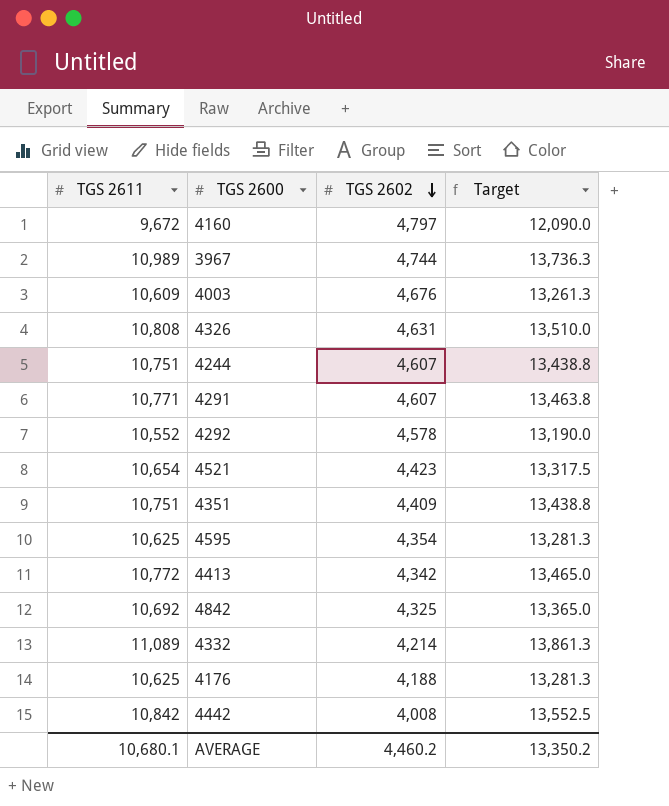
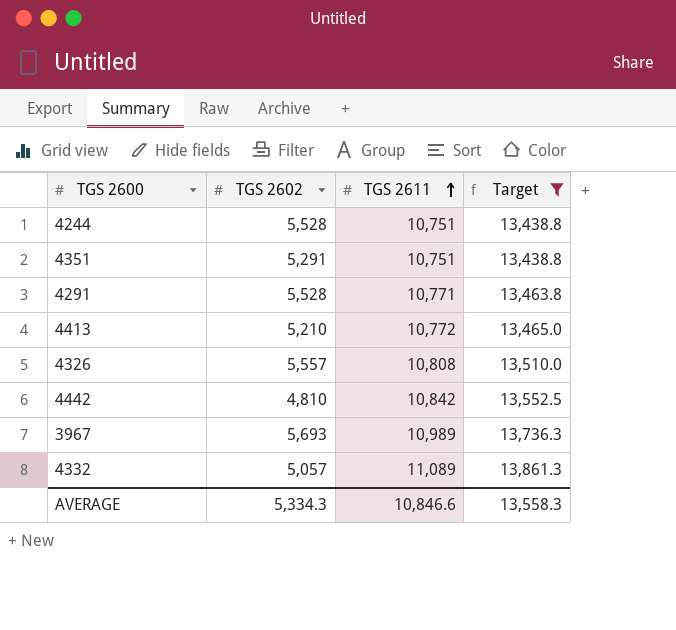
filter: none -> Target >= 13,438.8
row order: TGS 2602 descending -> TGS 2611 ascending
column TGS 2611 | position: 1 -> 3
4244 | TGS 2602: 4,607 -> 5,528
4351 | TGS 2602: 4,409 -> 5,291
4291 | TGS 2602: 4,607 -> 5,528
4413 | TGS 2602: 4,342 -> 5,210
4326 | TGS 2602: 4,631 -> 5,557
4442 | TGS 2602: 4,008 -> 4,810
3967 | TGS 2602: 4,744 -> 5,693
4332 | TGS 2602: 4,214 -> 5,057
AVERAGE | TGS 2602: 4,460.2 -> 5,334.3
AVERAGE | TGS 2611: 10,680.1 -> 10,846.6
AVERAGE | Target: 13,350.2 -> 13,558.3

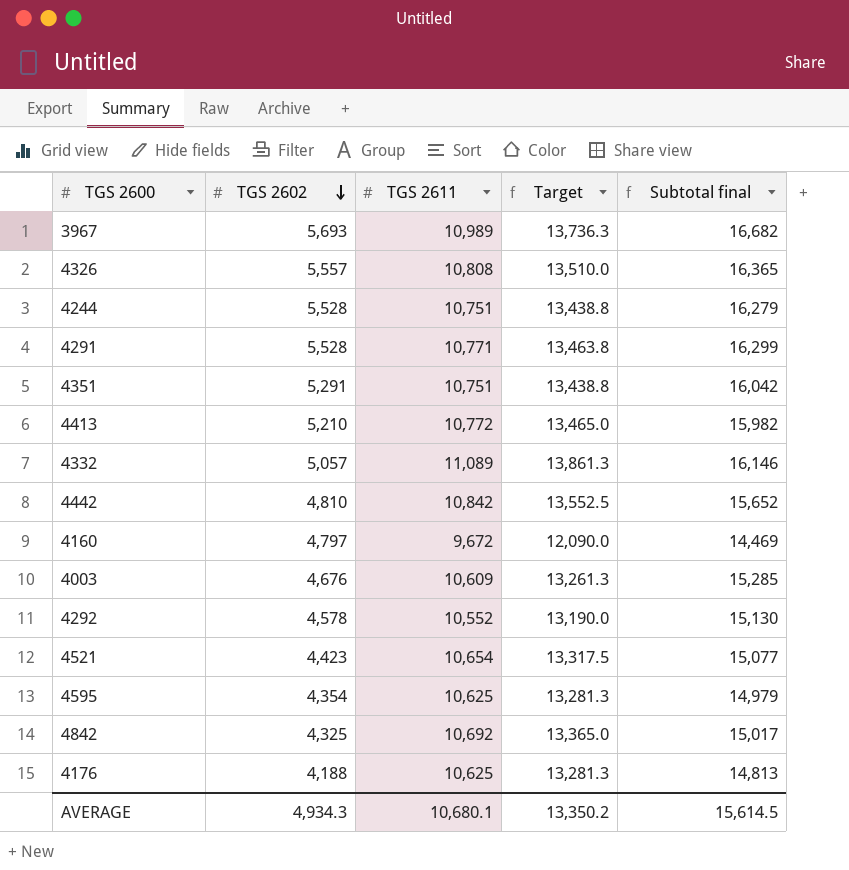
filter: Target >= 13,438.8 -> none
row order: TGS 2611 ascending -> TGS 2602 descending
column Subtotal final | formula: none -> [TGS 2602] + [TGS 2611]
AVERAGE | TGS 2602: 5,334.3 -> 4,934.3
AVERAGE | TGS 2611: 10,846.6 -> 10,680.1
AVERAGE | Target: 13,558.3 -> 13,350.2

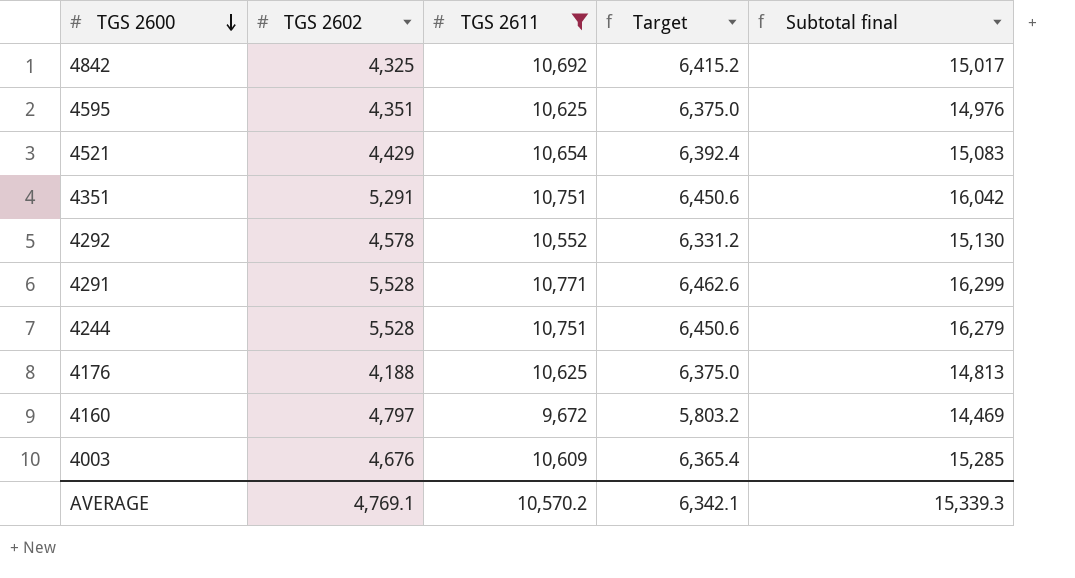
filter: none -> TGS 2611 <= 10,771
row order: TGS 2602 descending -> TGS 2600 descending
column Target | formula: [TGS 2611] * 1.25 -> [TGS 2611] * 0.6
4595 | TGS 2602: 4,354 -> 4,351
4595 | Subtotal final: 14,979 -> 14,976
4521 | TGS 2602: 4,423 -> 4,429
4521 | Subtotal final: 15,077 -> 15,083
AVERAGE | TGS 2602: 4,934.3 -> 4,769.1
AVERAGE | TGS 2611: 10,680.1 -> 10,570.2
AVERAGE | Target: 13,350.2 -> 6,342.1
AVERAGE | Subtotal final: 15,614.5 -> 15,339.3

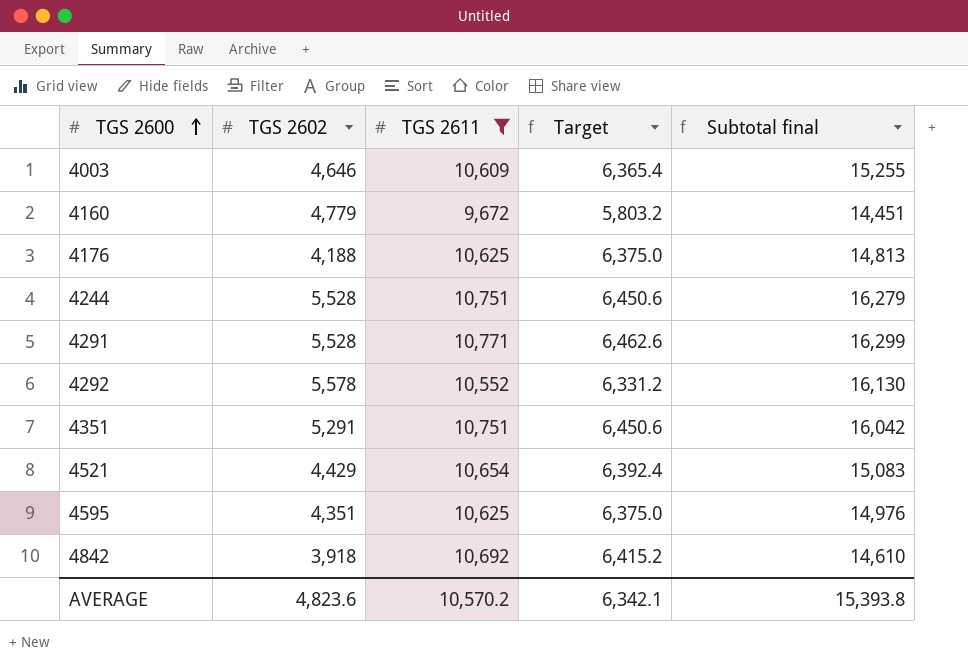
row order: TGS 2600 descending -> TGS 2600 ascending
4003 | TGS 2602: 4,676 -> 4,646
4003 | Subtotal final: 15,285 -> 15,255
4160 | TGS 2602: 4,797 -> 4,779
4160 | Subtotal final: 14,469 -> 14,451
4292 | TGS 2602: 4,578 -> 5,578
4292 | Subtotal final: 15,130 -> 16,130
4842 | TGS 2602: 4,325 -> 3,918
4842 | Subtotal final: 15,017 -> 14,610
AVERAGE | TGS 2602: 4,769.1 -> 4,823.6
AVERAGE | Subtotal final: 15,339.3 -> 15,393.8

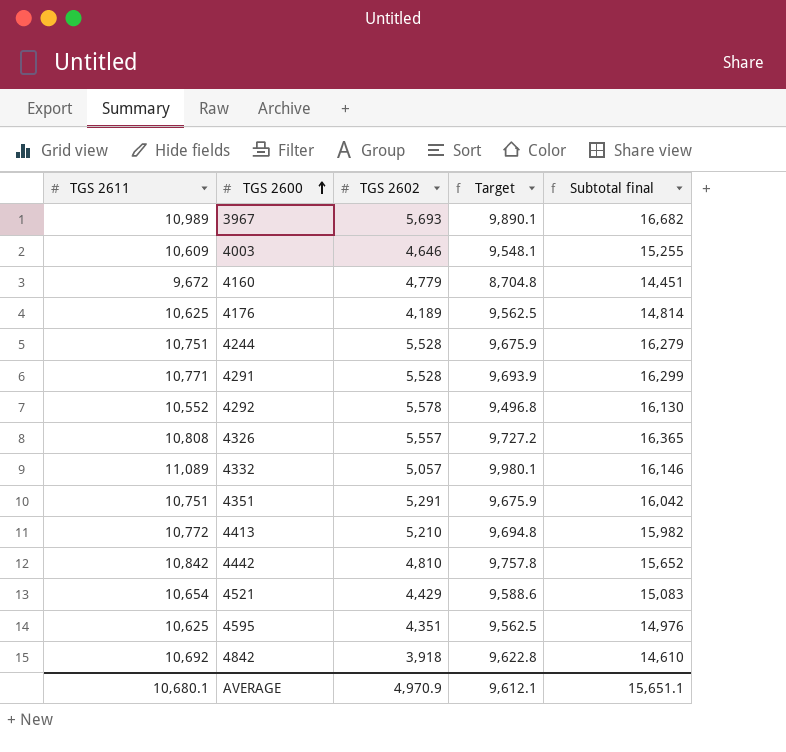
filter: TGS 2611 <= 10,771 -> none
column TGS 2611 | position: 3 -> 1
column Target | formula: [TGS 2611] * 0.6 -> [TGS 2611] * 0.9
4176 | TGS 2602: 4,188 -> 4,189
4176 | Subtotal final: 14,813 -> 14,814
AVERAGE | TGS 2611: 10,570.2 -> 10,680.1
AVERAGE | TGS 2602: 4,823.6 -> 4,970.9
AVERAGE | Target: 6,342.1 -> 9,612.1
AVERAGE | Subtotal final: 15,393.8 -> 15,651.1

